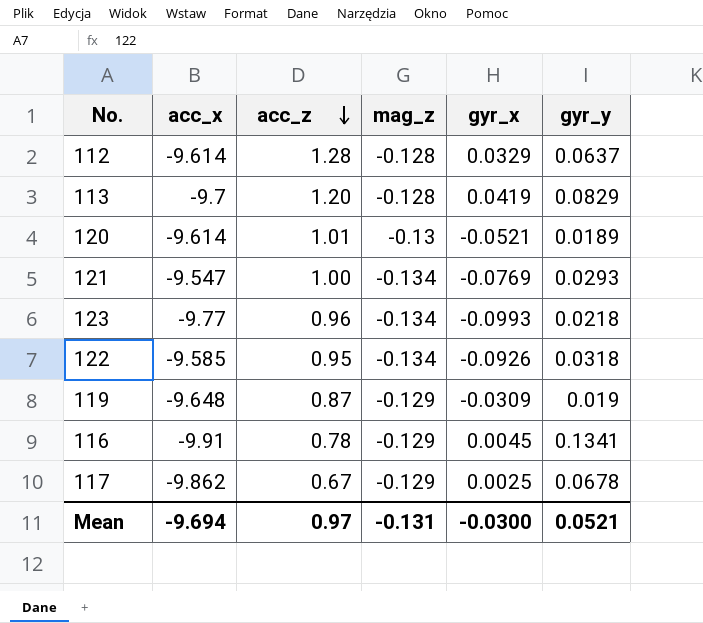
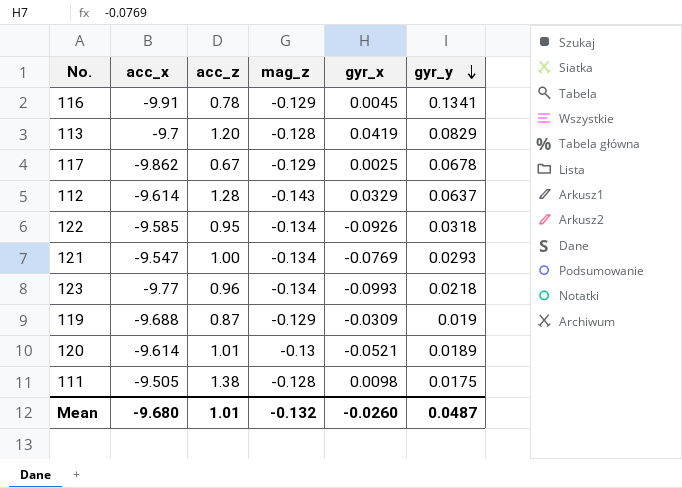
row order: acc_z descending -> gyr_y descending
112 | mag_z: -0.128 -> -0.143
119 | acc_x: -9.648 -> -9.688
row 111: none -> -9.505 | 1.38 | -0.128 | 0.0098 | 0.0175
Mean | acc_x: -9.694 -> -9.680
Mean | acc_z: 0.97 -> 1.01
Mean | mag_z: -0.131 -> -0.132
Mean | gyr_x: -0.0300 -> -0.0260
Mean | gyr_y: 0.0521 -> 0.0487

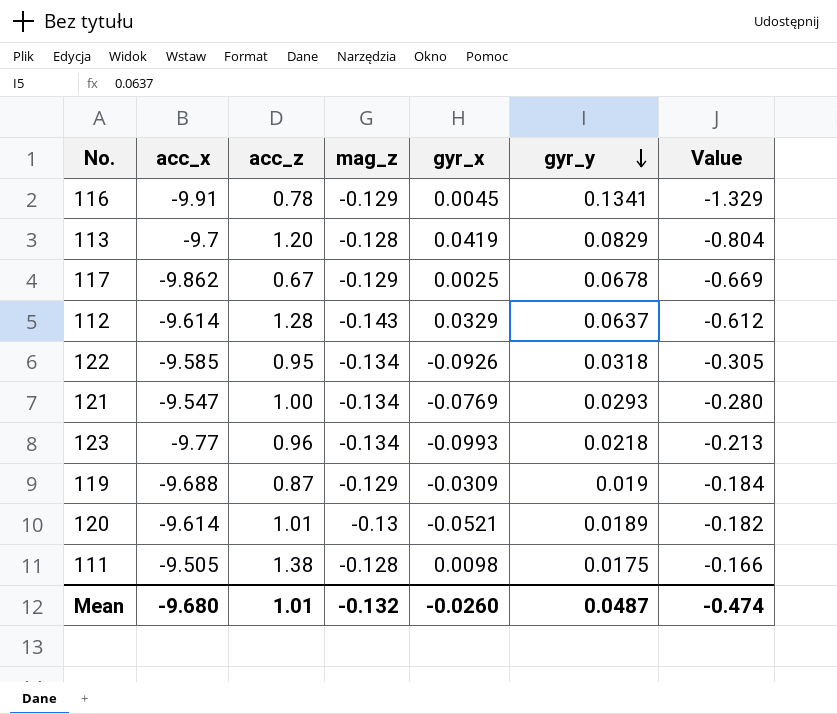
column Value | formula: none -> [acc_x] * [gyr_y]

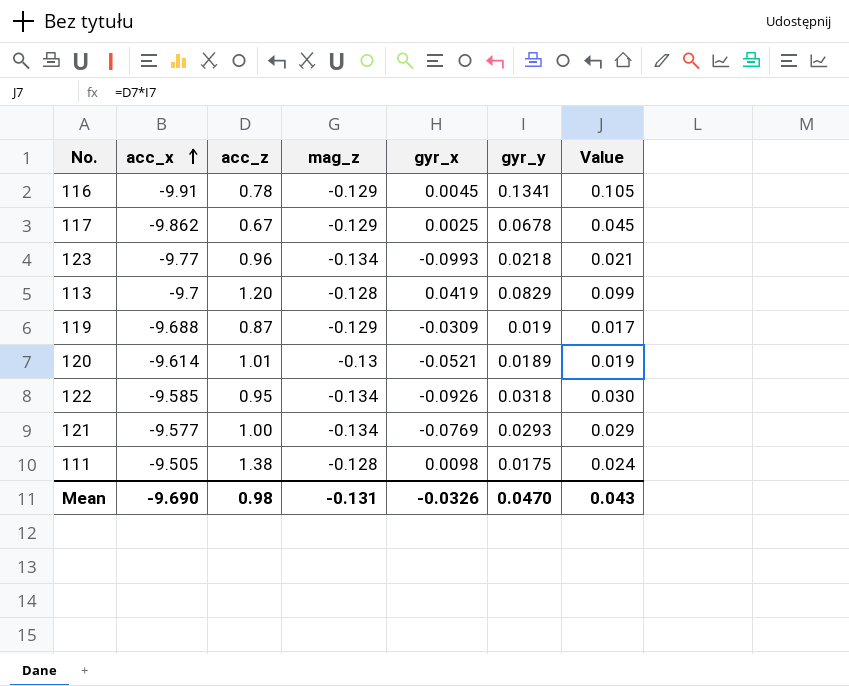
row order: gyr_y descending -> acc_x ascending
column Value | formula: [acc_x] * [gyr_y] -> [acc_z] * [gyr_y]
row 112: -9.614 | 1.28 | -0.143 | 0.0329 | 0.0637 | -0.612 -> none
121 | acc_x: -9.547 -> -9.577
Mean | acc_x: -9.680 -> -9.690
Mean | acc_z: 1.01 -> 0.98
Mean | mag_z: -0.132 -> -0.131
Mean | gyr_x: -0.0260 -> -0.0326
Mean | gyr_y: 0.0487 -> 0.0470
Mean | Value: -0.474 -> 0.043

